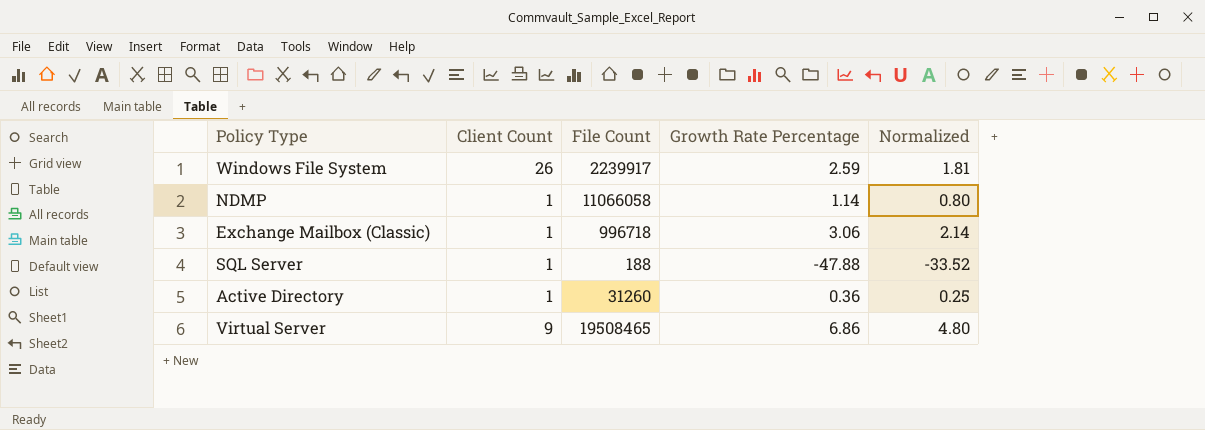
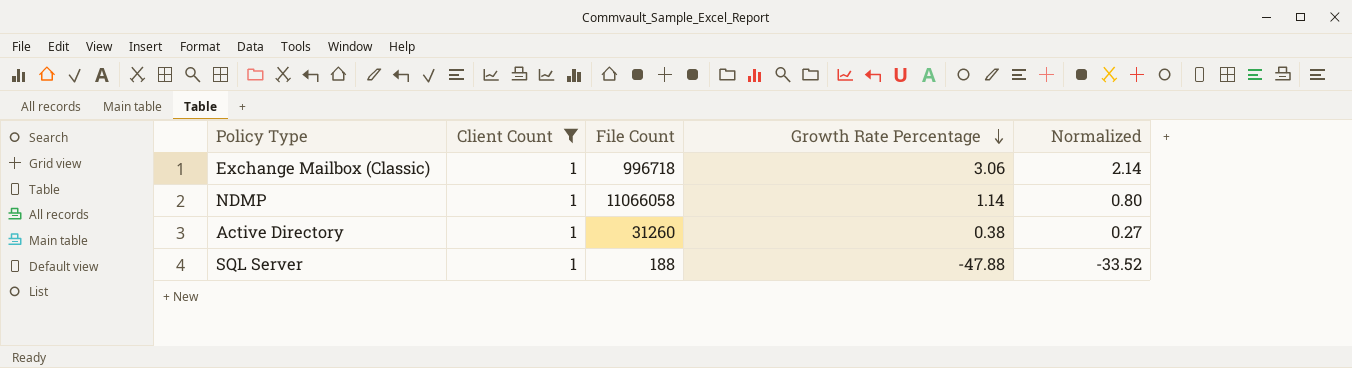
filter: none -> Client Count = 1
row order: none -> Growth Rate Percentage descending
Active Directory | Growth Rate Percentage: 0.36 -> 0.38
Active Directory | Normalized: 0.25 -> 0.27

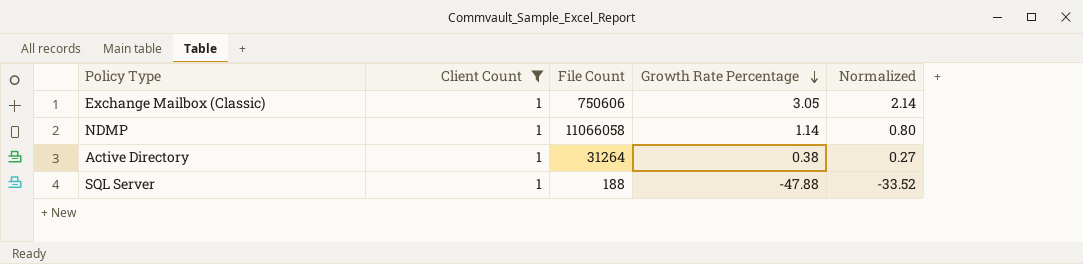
Exchange Mailbox (Classic) | File Count: 996718 -> 750606
Exchange Mailbox (Classic) | Growth Rate Percentage: 3.06 -> 3.05
Active Directory | File Count: 31260 -> 31264

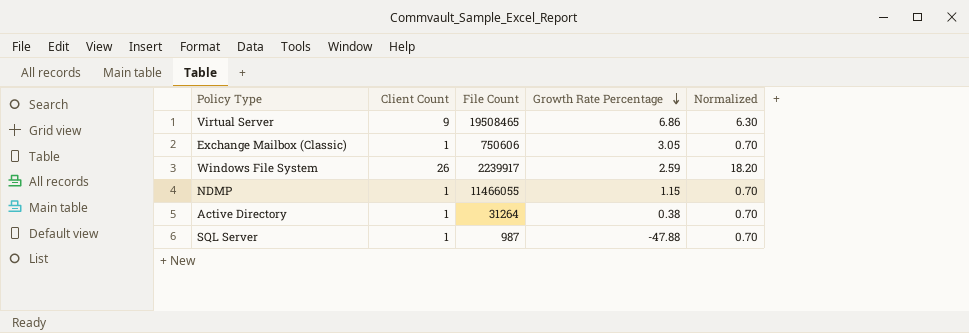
filter: Client Count = 1 -> none
column Normalized | formula: [Growth Rate Percentage] * 0.7 -> [Client Count] * 0.7
NDMP | File Count: 11066058 -> 11466055
NDMP | Growth Rate Percentage: 1.14 -> 1.15
SQL Server | File Count: 188 -> 987

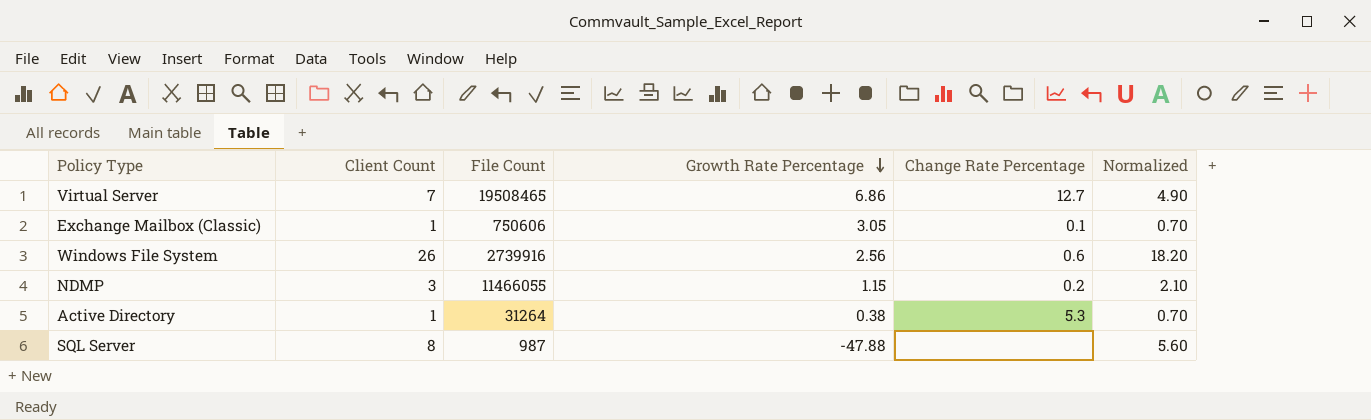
column Change Rate Percentage | position: none -> 5
Virtual Server | Client Count: 9 -> 7
Virtual Server | Normalized: 6.30 -> 4.90
Windows File System | File Count: 2239917 -> 2739916
Windows File System | Growth Rate Percentage: 2.59 -> 2.56
NDMP | Client Count: 1 -> 3
NDMP | Normalized: 0.70 -> 2.10
SQL Server | Client Count: 1 -> 8
SQL Server | Normalized: 0.70 -> 5.60

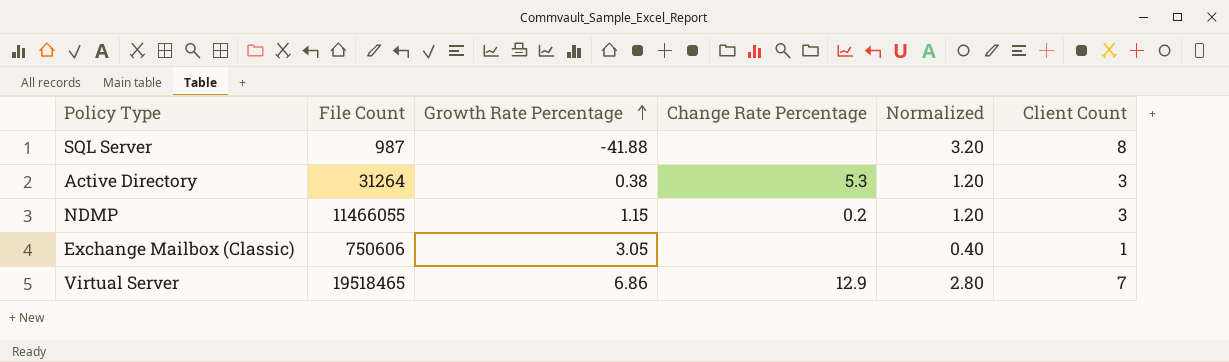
row order: Growth Rate Percentage descending -> Growth Rate Percentage ascending
column Normalized | formula: [Client Count] * 0.7 -> [Client Count] * 0.4
column Client Count | position: 2 -> 6
row Windows File System: 26 | 2739916 | 2.56 | 0.6 | 18.20 -> none
SQL Server | Growth Rate Percentage: -47.88 -> -41.88
Active Directory | Client Count: 1 -> 3
Exchange Mailbox (Classic) | Change Rate Percentage: 0.1 -> none
Virtual Server | File Count: 19508465 -> 19518465
Virtual Server | Change Rate Percentage: 12.7 -> 12.9

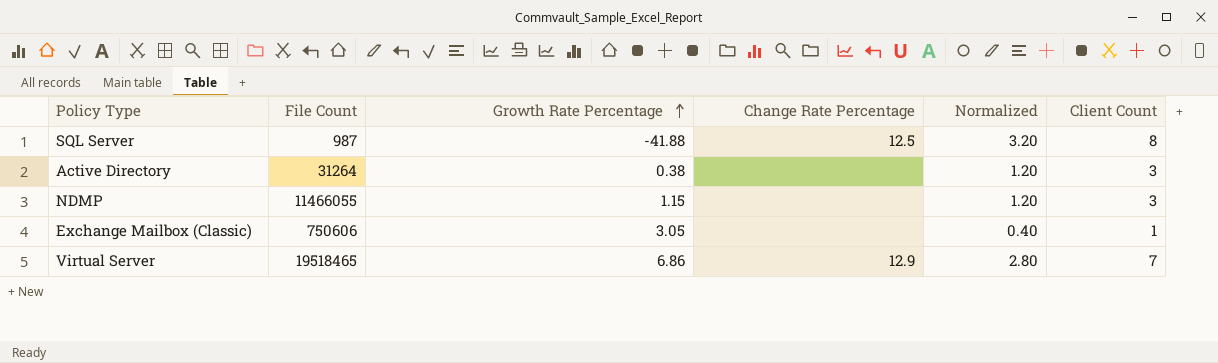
SQL Server | Change Rate Percentage: none -> 12.5
Active Directory | Change Rate Percentage: 5.3 -> none
NDMP | Change Rate Percentage: 0.2 -> none

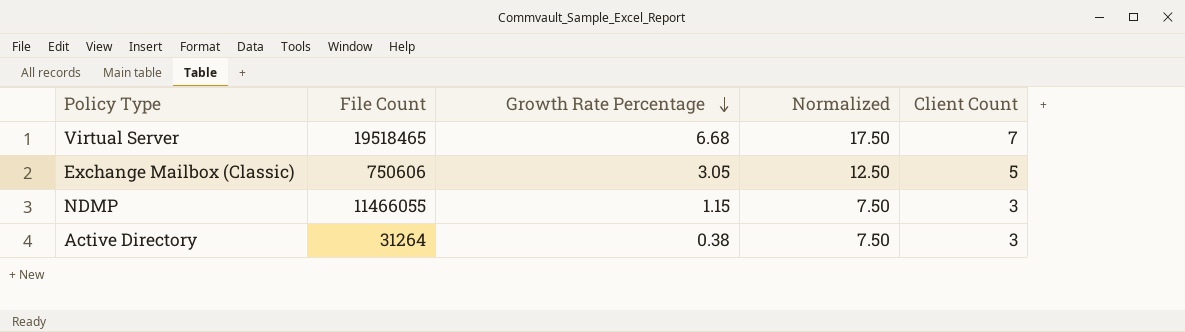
row order: Growth Rate Percentage ascending -> Growth Rate Percentage descending
column Change Rate Percentage | position: 4 -> none
column Normalized | formula: [Client Count] * 0.4 -> [Client Count] * 2.5
row SQL Server: 987 | -41.88 | 12.5 | 3.20 | 8 -> none
Virtual Server | Growth Rate Percentage: 6.86 -> 6.68
Exchange Mailbox (Classic) | Client Count: 1 -> 5

